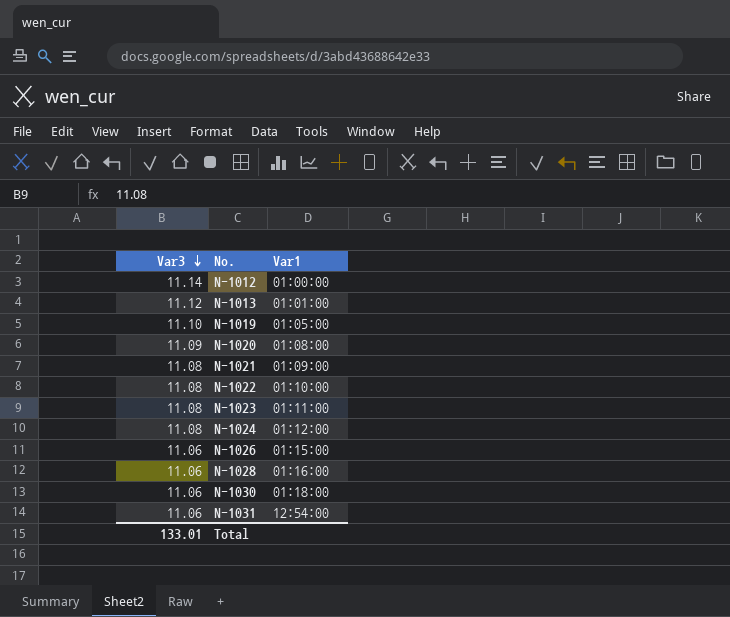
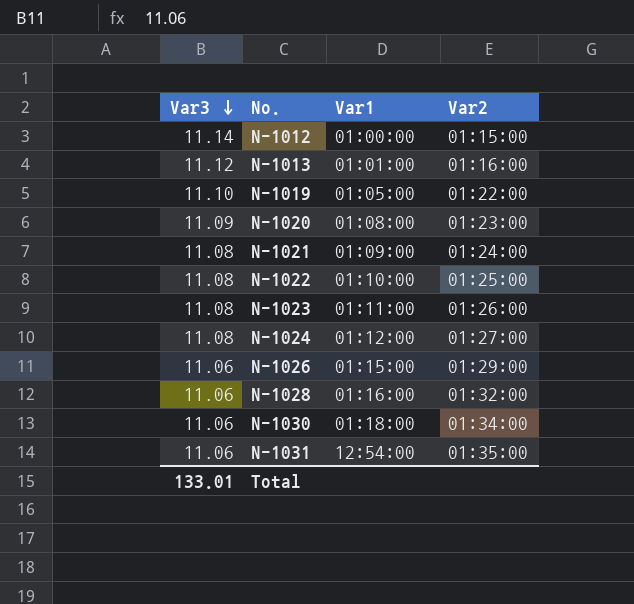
column Var2 | position: none -> 4

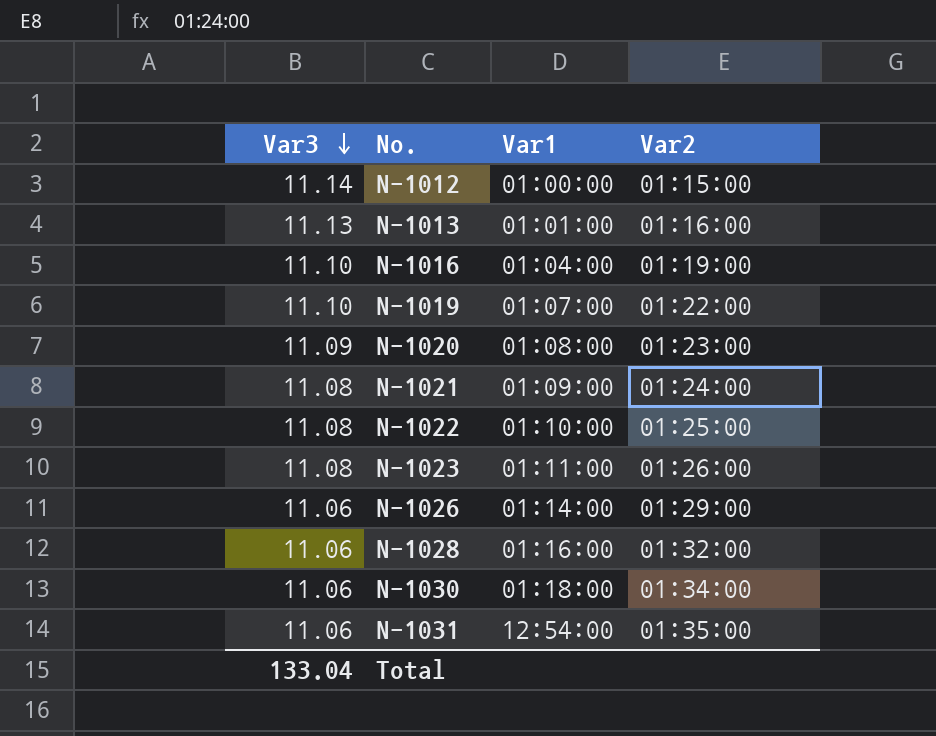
row N-1024: 11.08 | 01:12:00 | 01:27:00 -> none
N-1013 | Var3: 11.12 -> 11.13
row N-1016: none -> 11.10 | 01:04:00 | 01:19:00
N-1019 | Var1: 01:05:00 -> 01:07:00
N-1026 | Var1: 01:15:00 -> 01:14:00
Total | Var3: 133.01 -> 133.04

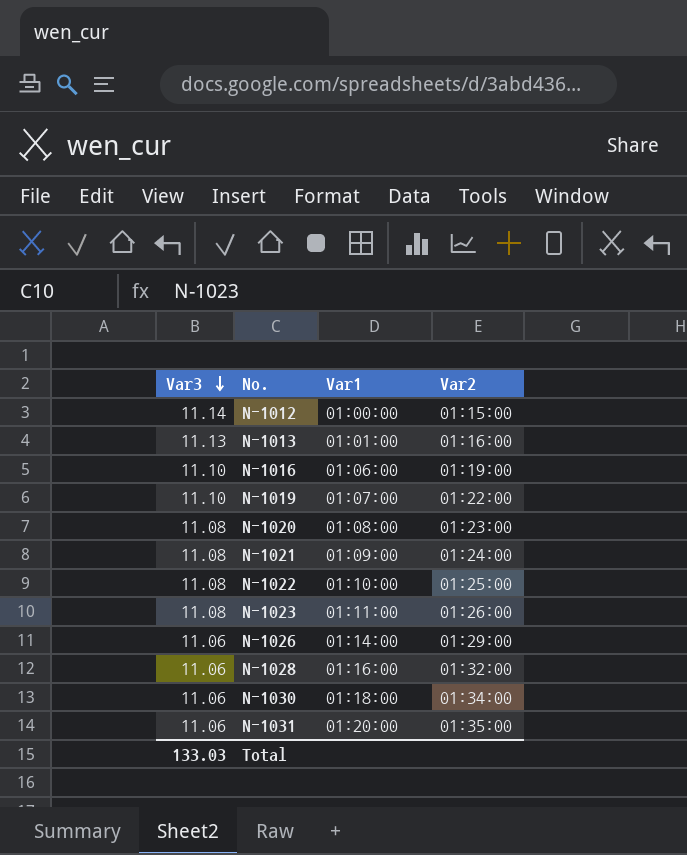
N-1016 | Var1: 01:04:00 -> 01:06:00
N-1020 | Var3: 11.09 -> 11.08
N-1031 | Var1: 12:54:00 -> 01:20:00
Total | Var3: 133.04 -> 133.03

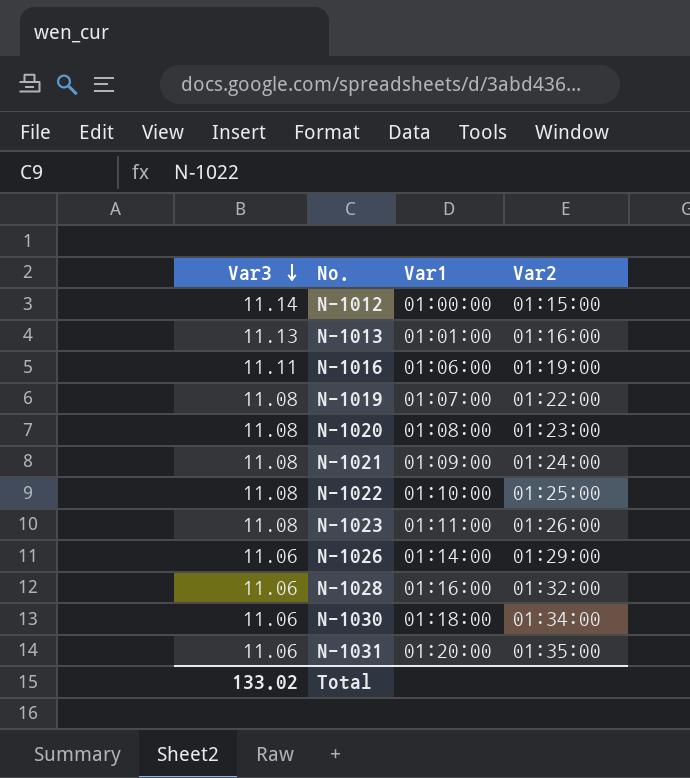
N-1016 | Var3: 11.10 -> 11.11
N-1019 | Var3: 11.10 -> 11.08
Total | Var3: 133.03 -> 133.02

